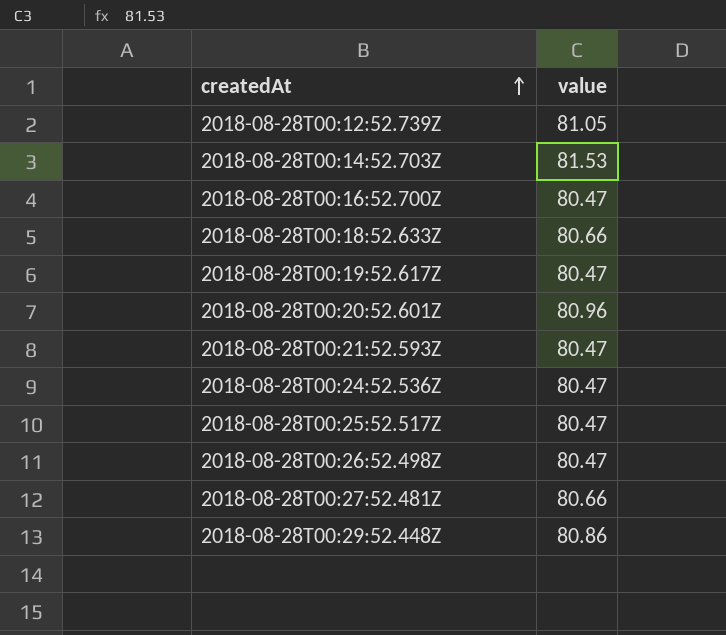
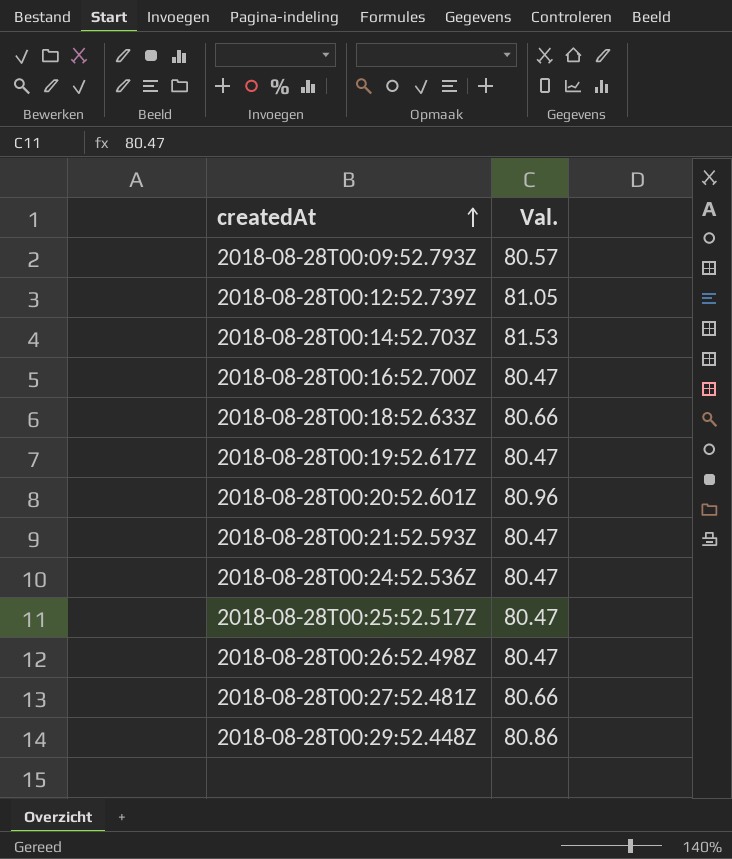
column name: value -> Val.
row 2018-08-28T00:09:52.793Z: none -> 80.57

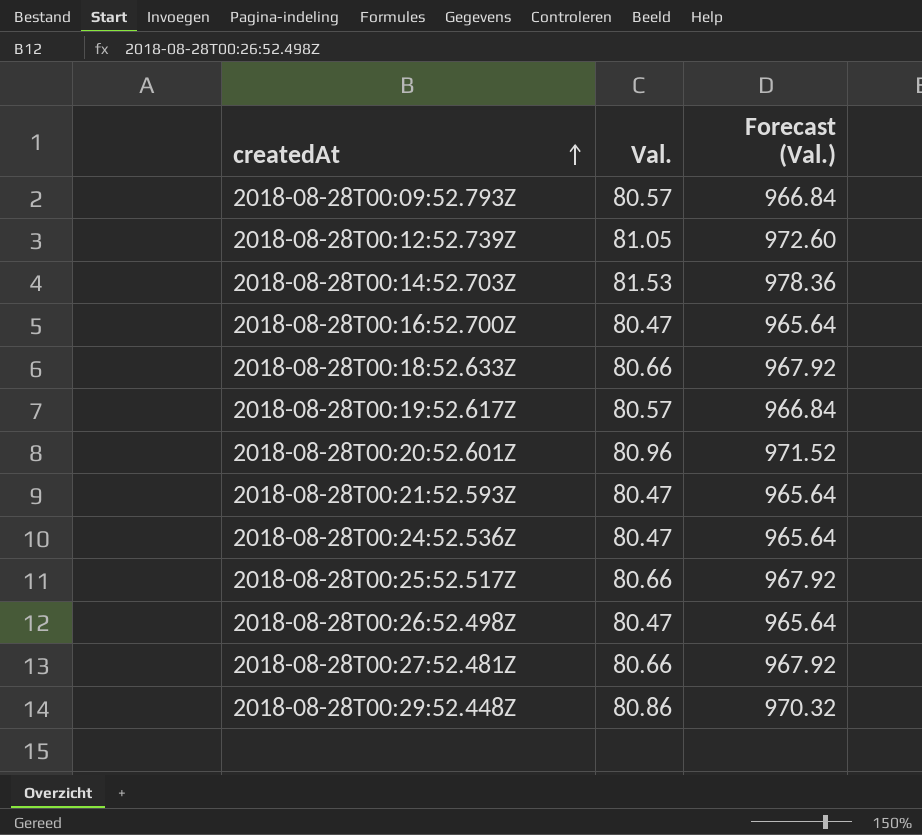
column Forecast (Val.) | formula: none -> [Val.] * 12
2018-08-28T00:19:52.617Z | Val.: 80.47 -> 80.57
2018-08-28T00:25:52.517Z | Val.: 80.47 -> 80.66

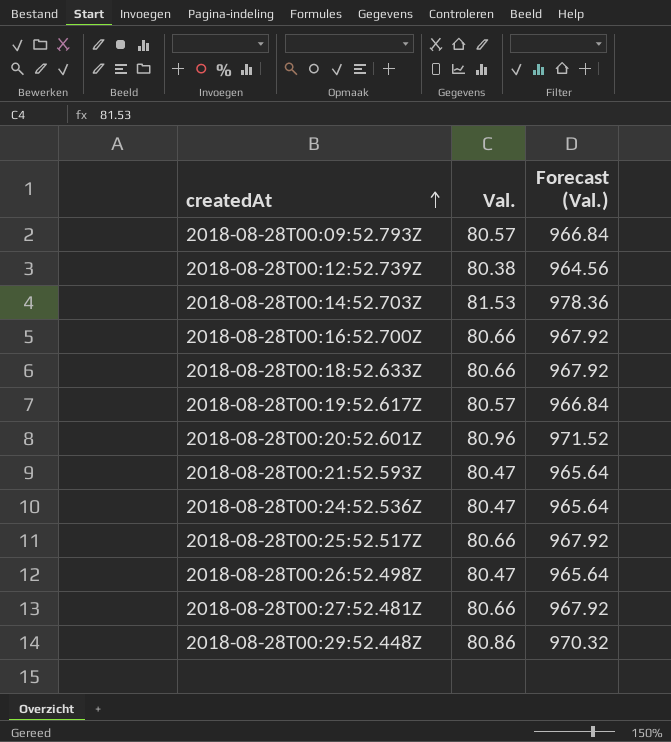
2018-08-28T00:12:52.739Z | Val.: 81.05 -> 80.38
2018-08-28T00:12:52.739Z | Forecast (Val.): 972.60 -> 964.56
2018-08-28T00:16:52.700Z | Val.: 80.47 -> 80.66
2018-08-28T00:16:52.700Z | Forecast (Val.): 965.64 -> 967.92

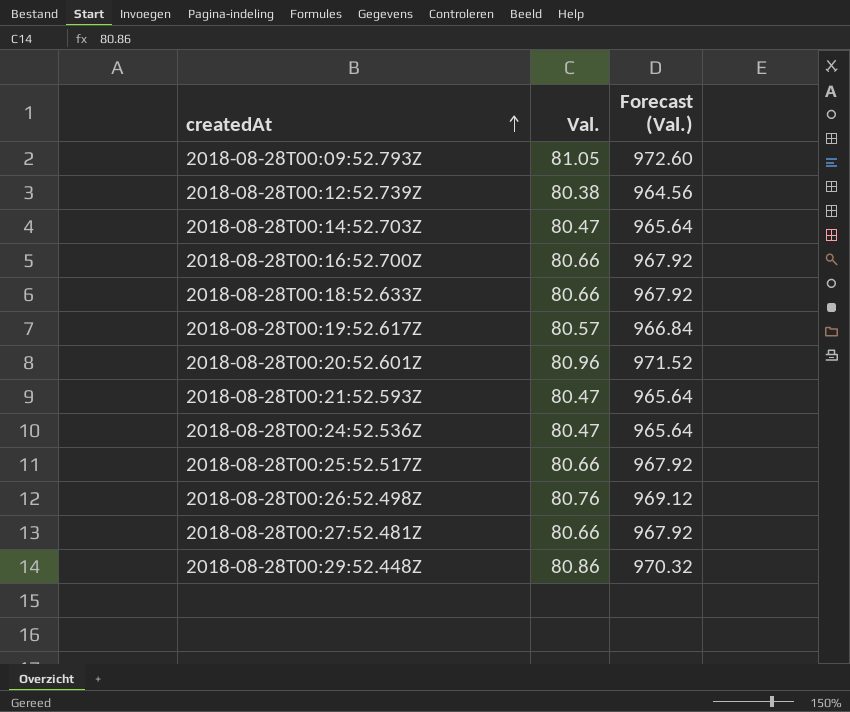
2018-08-28T00:09:52.793Z | Val.: 80.57 -> 81.05
2018-08-28T00:09:52.793Z | Forecast (Val.): 966.84 -> 972.60
2018-08-28T00:14:52.703Z | Val.: 81.53 -> 80.47
2018-08-28T00:14:52.703Z | Forecast (Val.): 978.36 -> 965.64
2018-08-28T00:26:52.498Z | Val.: 80.47 -> 80.76
2018-08-28T00:26:52.498Z | Forecast (Val.): 965.64 -> 969.12

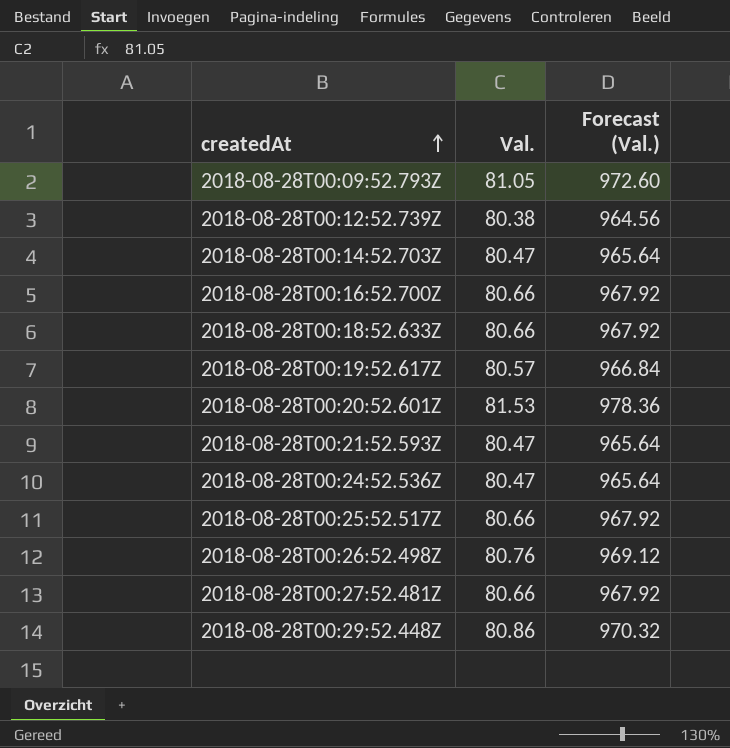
2018-08-28T00:20:52.601Z | Val.: 80.96 -> 81.53
2018-08-28T00:20:52.601Z | Forecast (Val.): 971.52 -> 978.36

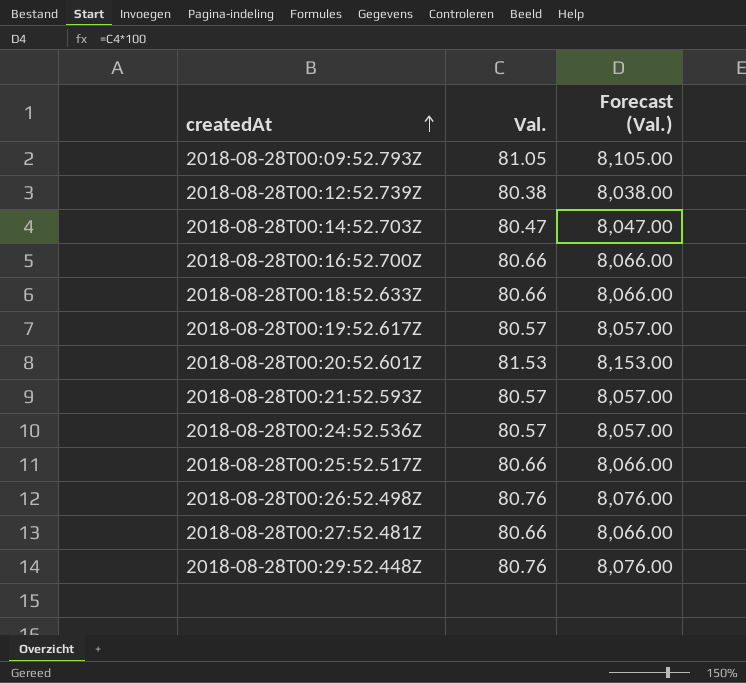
column Forecast (Val.) | formula: [Val.] * 12 -> [Val.] * 100
2018-08-28T00:21:52.593Z | Val.: 80.47 -> 80.57
2018-08-28T00:24:52.536Z | Val.: 80.47 -> 80.57
2018-08-28T00:29:52.448Z | Val.: 80.86 -> 80.76

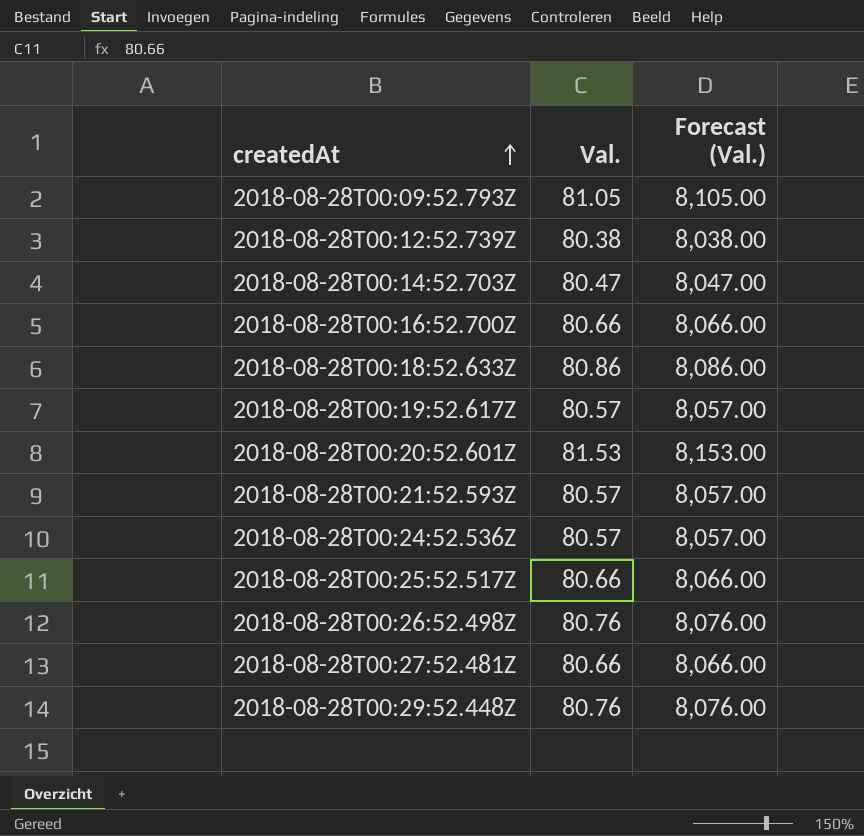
2018-08-28T00:18:52.633Z | Val.: 80.66 -> 80.86
2018-08-28T00:18:52.633Z | Forecast (Val.): 8,066.00 -> 8,086.00

